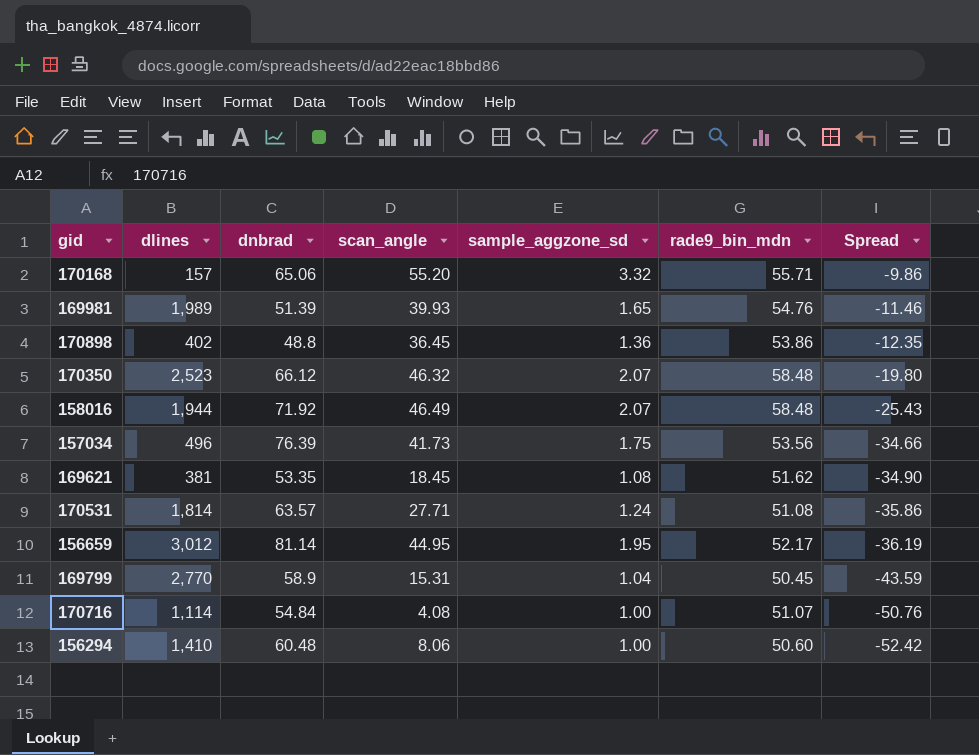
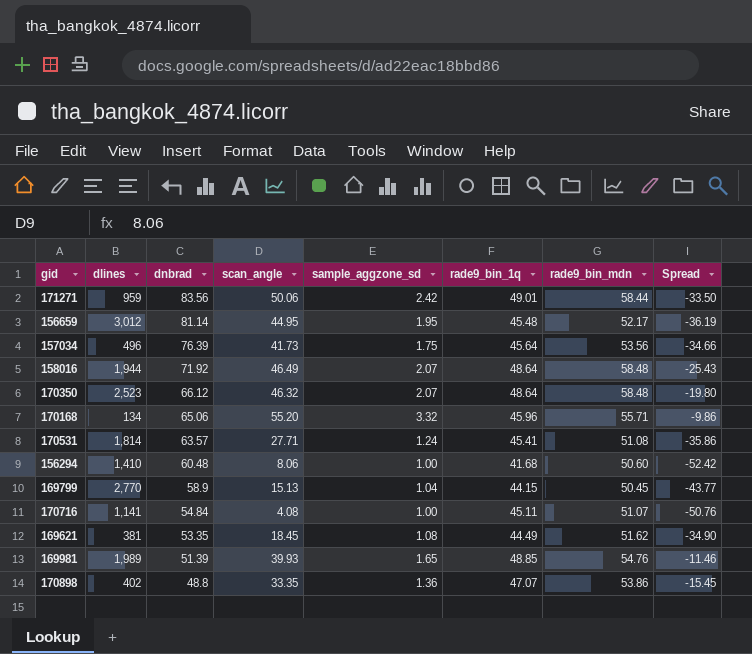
row order: Spread descending -> dnbrad descending
column rade9_bin_1q | position: none -> 6
row 171271: none -> 959 | 83.56 | 50.06 | 2.42 | 49.01 | 58.44 | -33.50
170168 | dlines: 157 -> 134
169799 | scan_angle: 15.31 -> 15.13
169799 | Spread: -43.59 -> -43.77
170716 | dlines: 1,114 -> 1,141
170898 | scan_angle: 36.45 -> 33.35
170898 | Spread: -12.35 -> -15.45

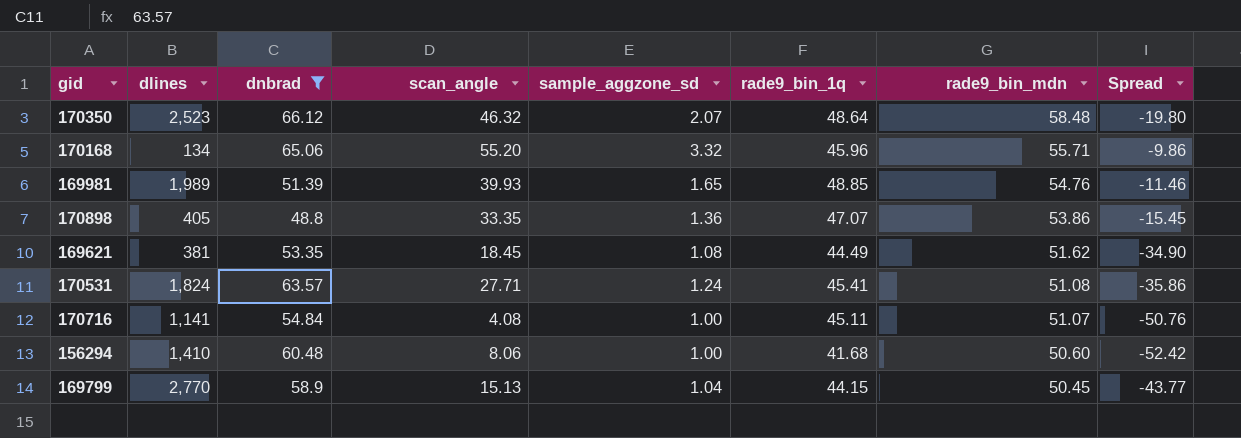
filter: none -> dnbrad <= 66.12
row order: dnbrad descending -> rade9_bin_mdn descending
170898 | dlines: 402 -> 405
170531 | dlines: 1,814 -> 1,824

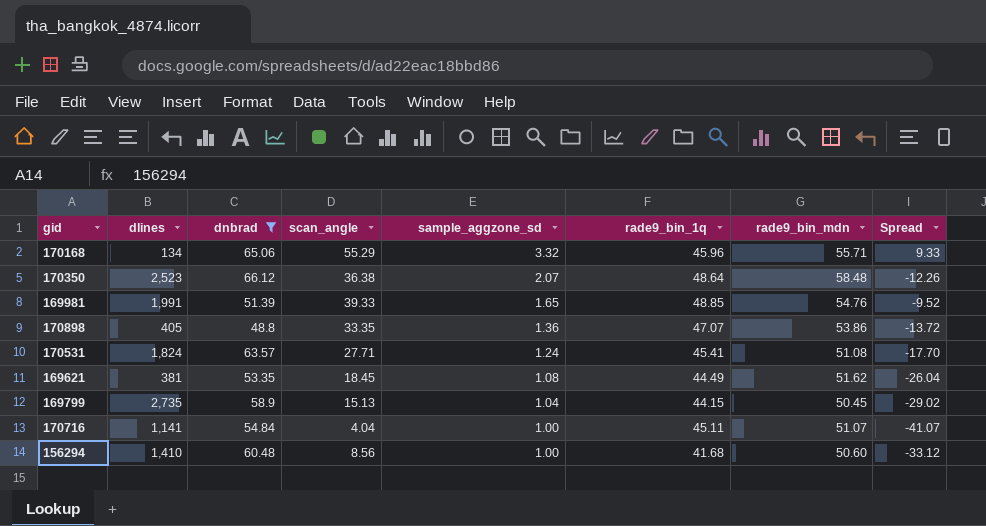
row order: rade9_bin_mdn descending -> sample_aggzone_sd descending
column Spread | formula: [scan_angle] - [dnbrad] -> [scan_angle] - [rade9_bin_1q]
170168 | scan_angle: 55.20 -> 55.29
170350 | scan_angle: 46.32 -> 36.38
169981 | dlines: 1,989 -> 1,991
169981 | scan_angle: 39.93 -> 39.33
169799 | dlines: 2,770 -> 2,735
170716 | scan_angle: 4.08 -> 4.04
156294 | scan_angle: 8.06 -> 8.56

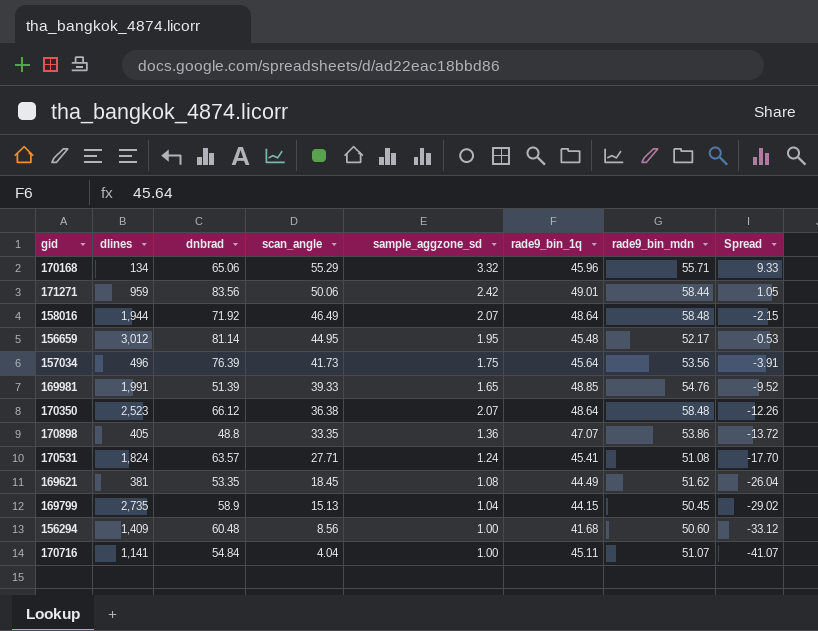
filter: dnbrad <= 66.12 -> none
row order: sample_aggzone_sd descending -> scan_angle descending
156294 | dlines: 1,410 -> 1,409

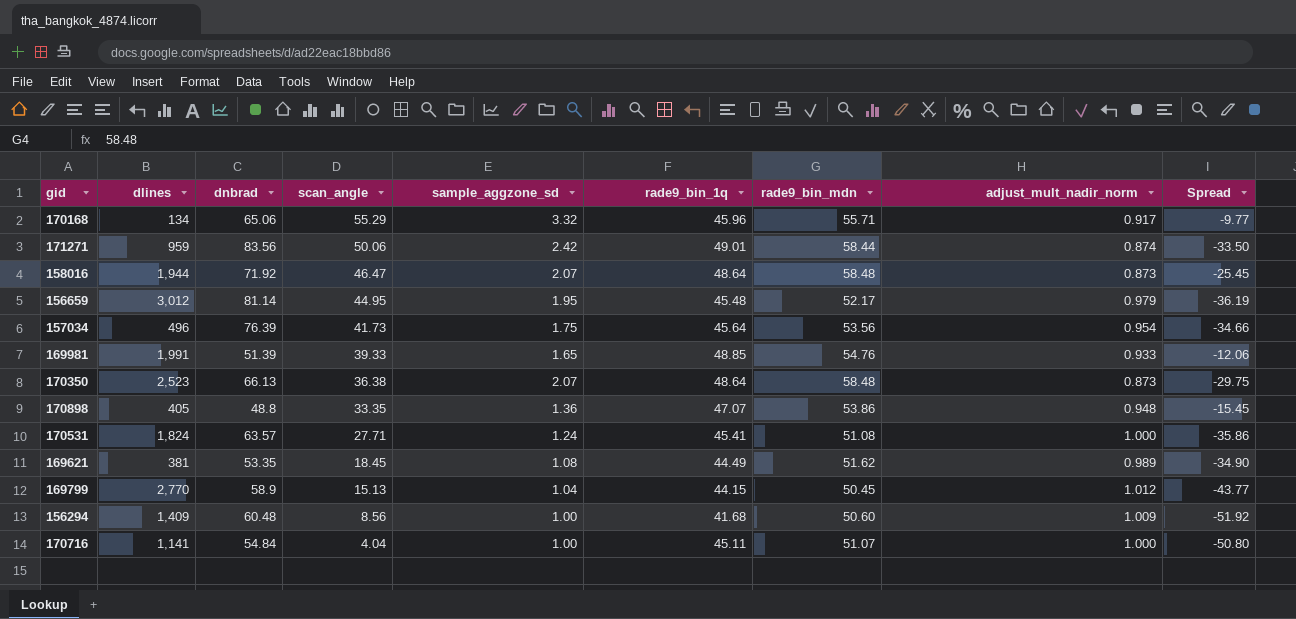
column adjust_mult_nadir_norm | position: none -> 8
column Spread | formula: [scan_angle] - [rade9_bin_1q] -> [scan_angle] - [dnbrad]
158016 | scan_angle: 46.49 -> 46.47
170350 | dnbrad: 66.12 -> 66.13
169799 | dlines: 2,735 -> 2,770

